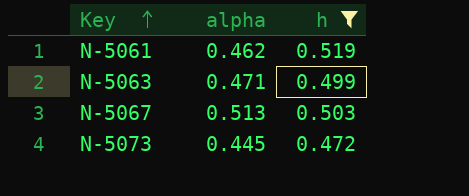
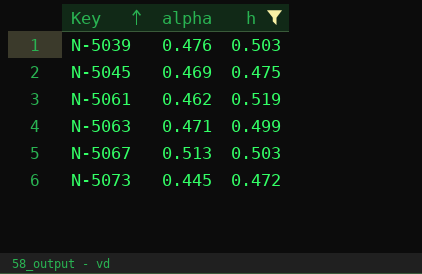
row N-5039: none -> 0.476 | 0.503
row N-5045: none -> 0.469 | 0.475

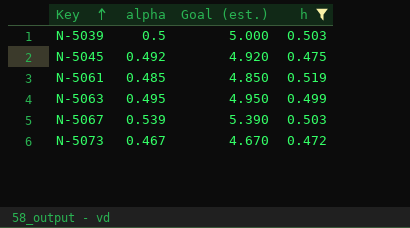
column Goal (est.) | formula: none -> [alpha] * 10
N-5039 | alpha: 0.476 -> 0.5
N-5045 | alpha: 0.469 -> 0.492
N-5061 | alpha: 0.462 -> 0.485
N-5063 | alpha: 0.471 -> 0.495
N-5067 | alpha: 0.513 -> 0.539
N-5073 | alpha: 0.445 -> 0.467

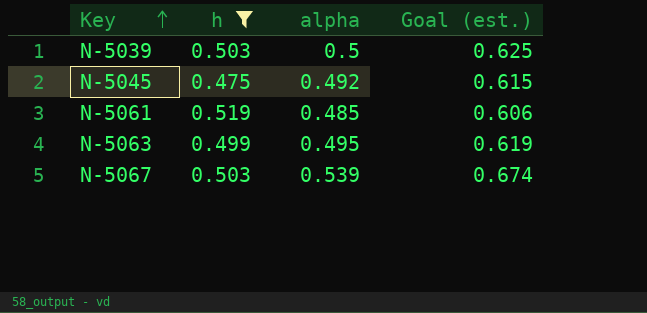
column h | position: 4 -> 2
column Goal (est.) | formula: [alpha] * 10 -> [alpha] * 1.25
row N-5073: 0.467 | 4.670 | 0.472 -> none

